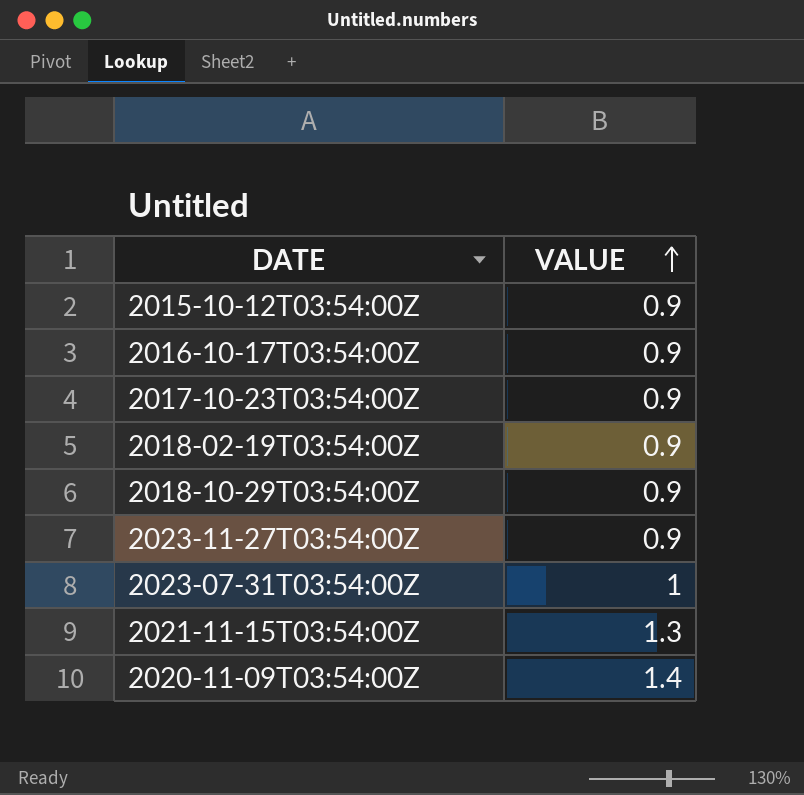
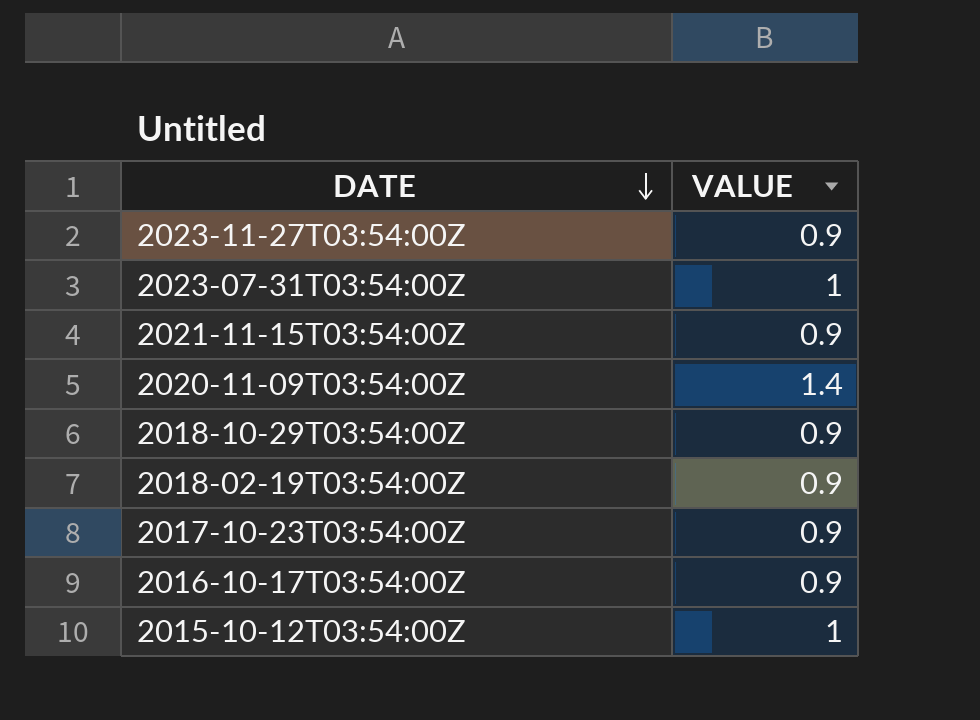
row order: VALUE ascending -> DATE descending
2021-11-15T03:54:00Z | VALUE: 1.3 -> 0.9
2015-10-12T03:54:00Z | VALUE: 0.9 -> 1

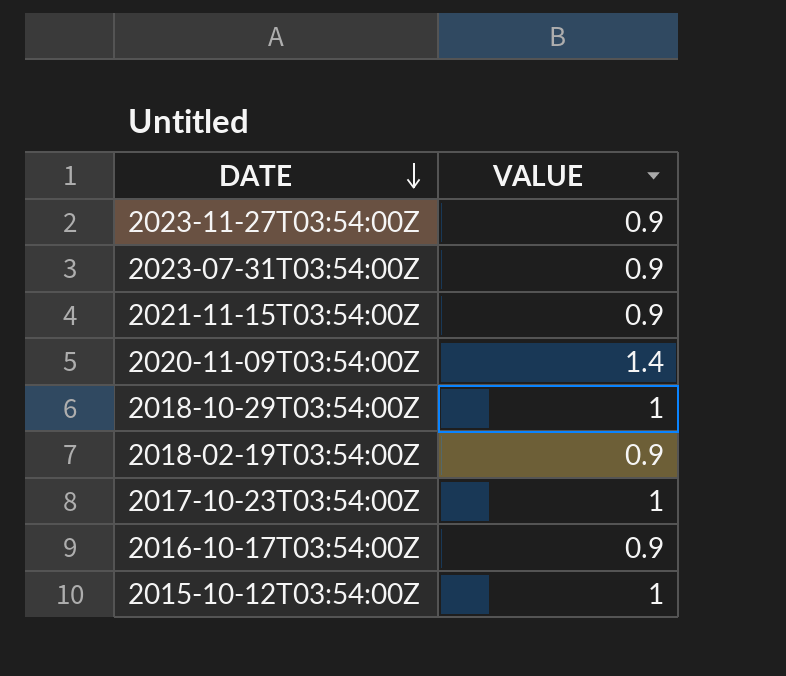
2023-07-31T03:54:00Z | VALUE: 1 -> 0.9
2018-10-29T03:54:00Z | VALUE: 0.9 -> 1
2017-10-23T03:54:00Z | VALUE: 0.9 -> 1

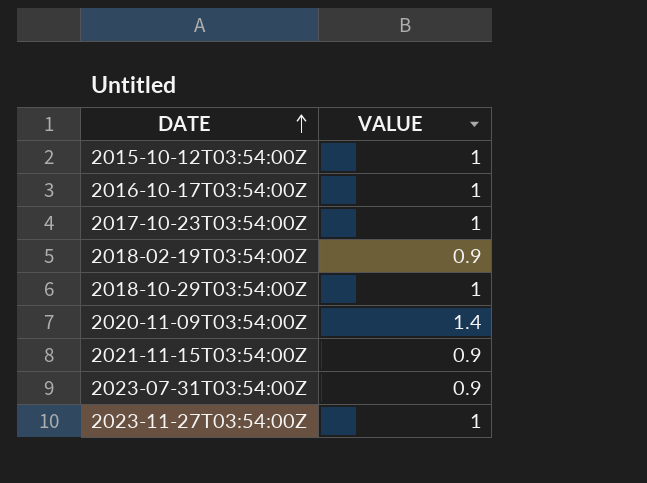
row order: DATE descending -> DATE ascending
2016-10-17T03:54:00Z | VALUE: 0.9 -> 1
2023-11-27T03:54:00Z | VALUE: 0.9 -> 1

